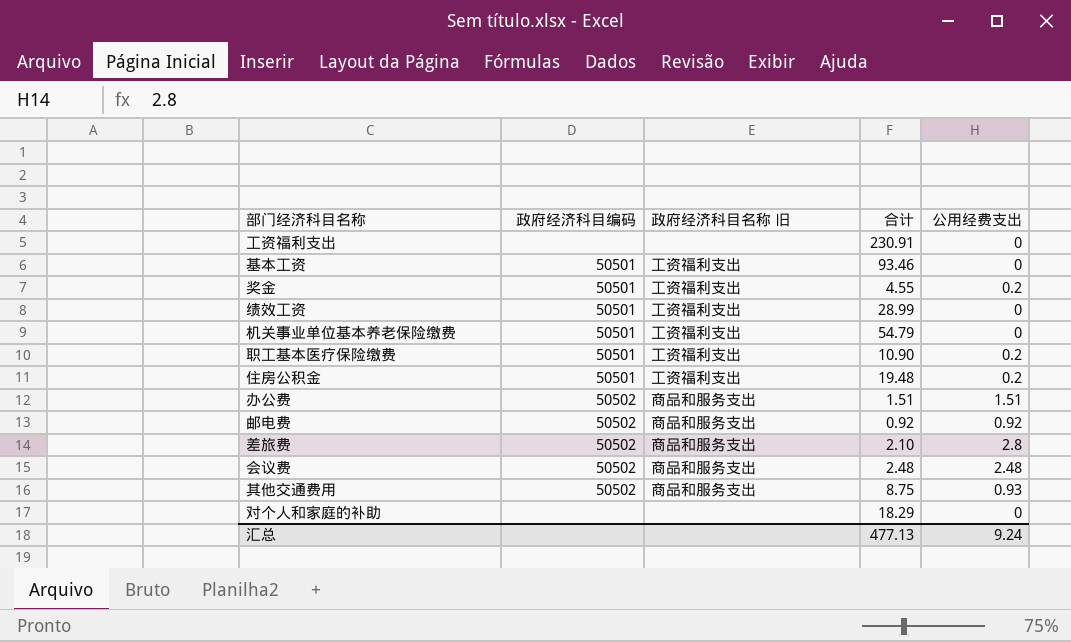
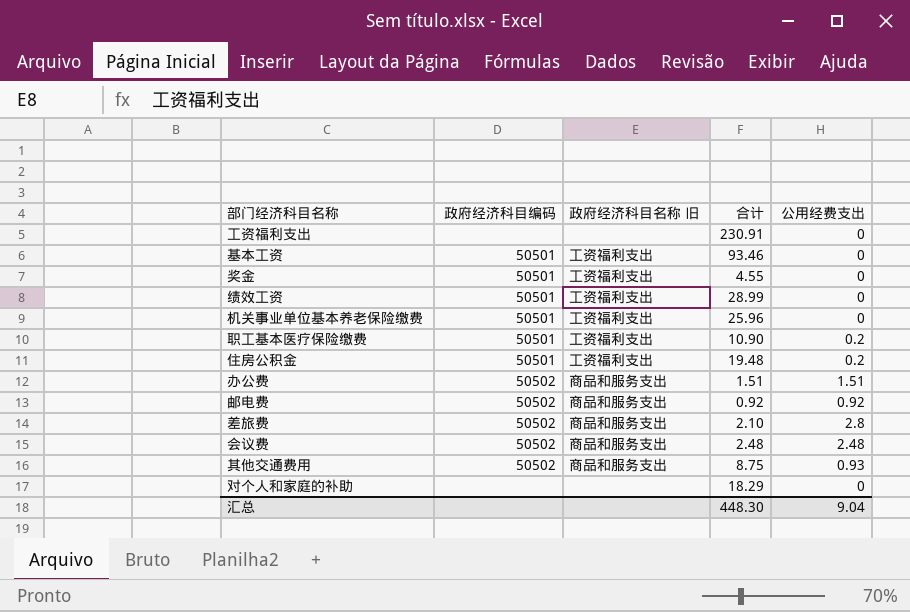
奖金 | 公用经费支出: 0.2 -> 0
机关事业单位基本养老保险缴费 | 合计: 54.79 -> 25.96
汇总 | 合计: 477.13 -> 448.30
汇总 | 公用经费支出: 9.24 -> 9.04

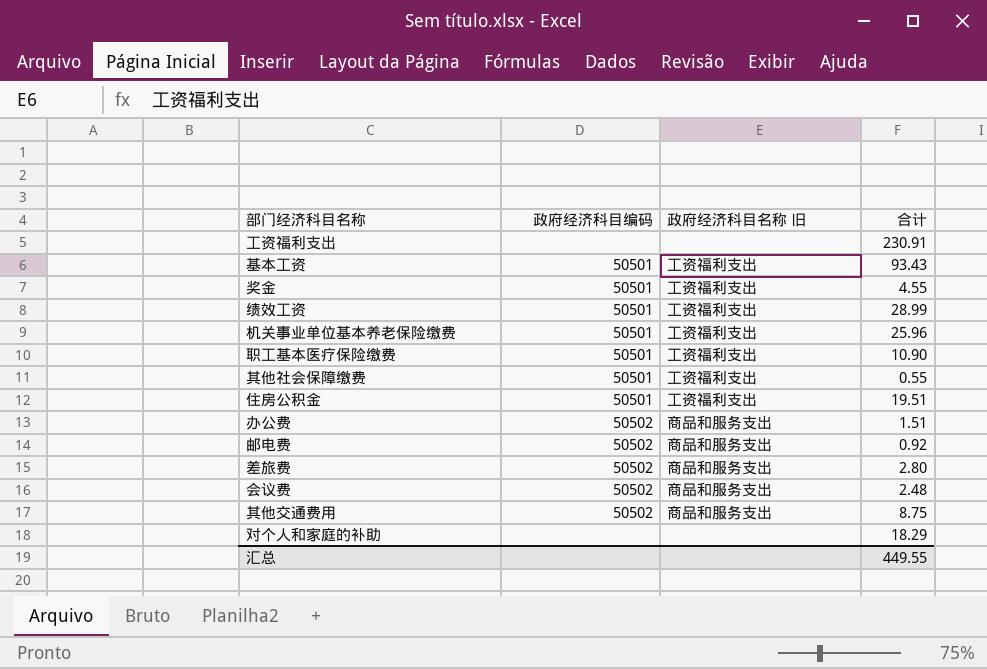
column 公用经费支出 | position: 5 -> none
基本工资 | 合计: 93.46 -> 93.43
row 其他社会保障缴费: none -> 50501 | 工资福利支出 | 0.55
住房公积金 | 合计: 19.48 -> 19.51
差旅费 | 合计: 2.10 -> 2.80
汇总 | 合计: 448.30 -> 449.55

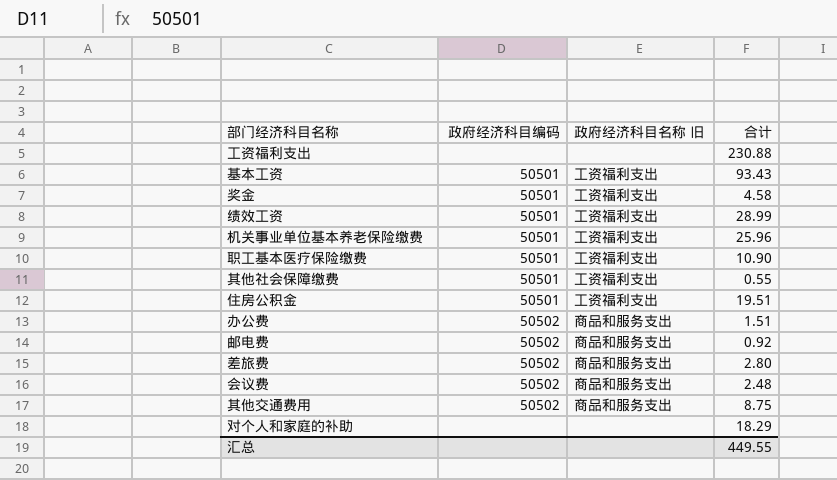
工资福利支出 | 合计: 230.91 -> 230.88
奖金 | 合计: 4.55 -> 4.58

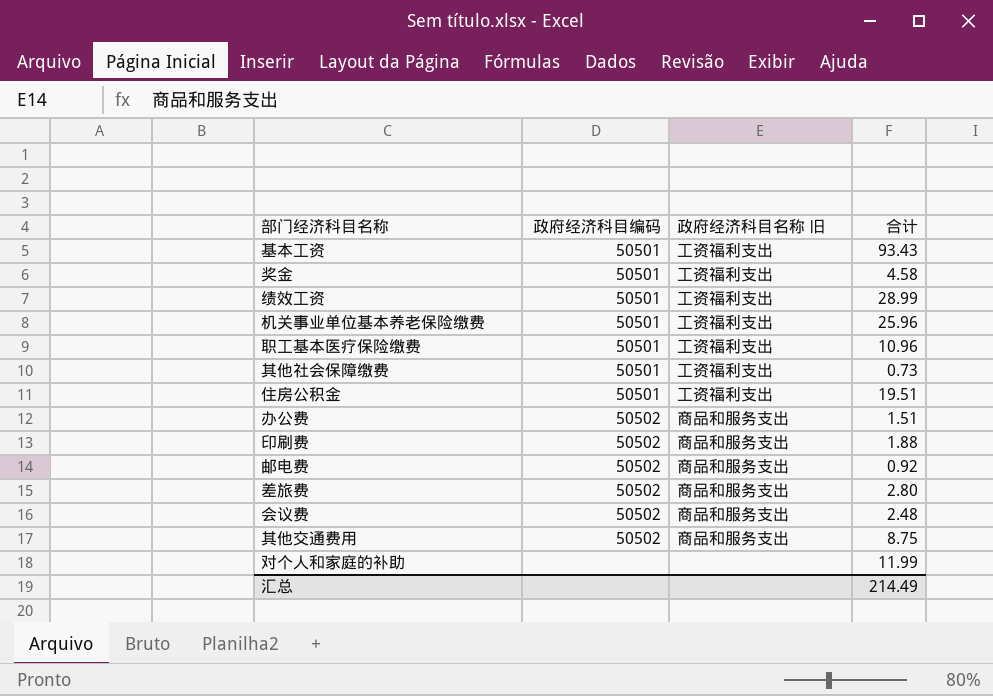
row 工资福利支出: none | none | 230.88 -> none
职工基本医疗保险缴费 | 合计: 10.90 -> 10.96
其他社会保障缴费 | 合计: 0.55 -> 0.73
row 印刷费: none -> 50502 | 商品和服务支出 | 1.88
对个人和家庭的补助 | 合计: 18.29 -> 11.99
汇总 | 合计: 449.55 -> 214.49

